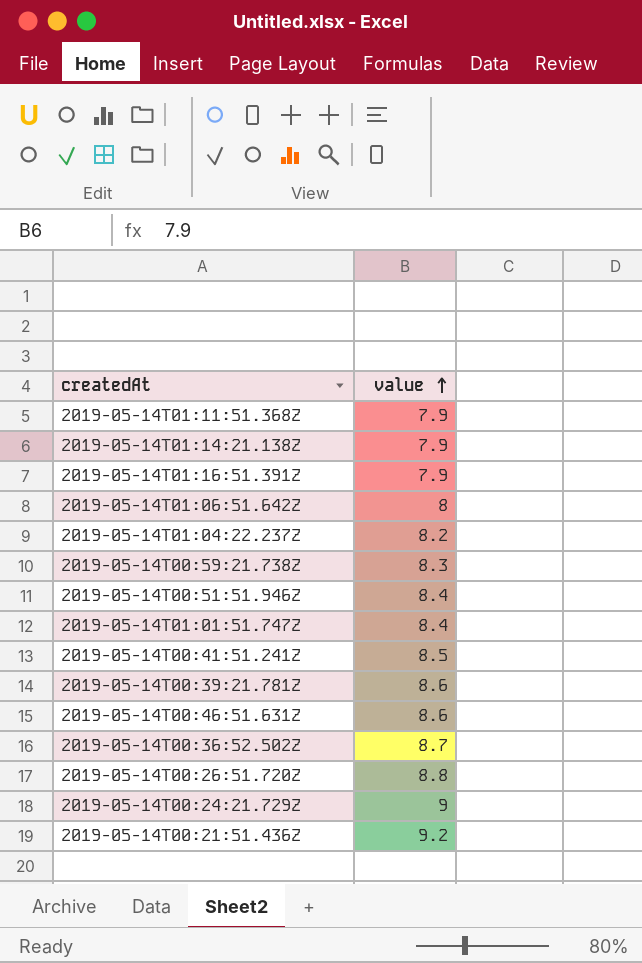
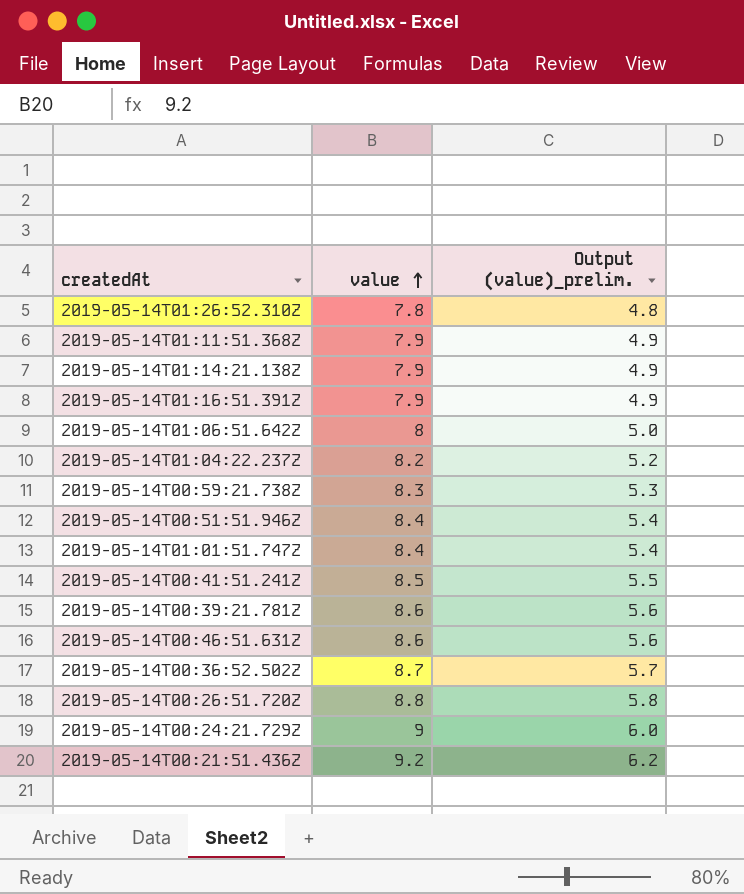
column Output (value)_prelim. | formula: none -> [value] - 3
row 2019-05-14T01:26:52.310Z: none -> 7.8 | 4.8

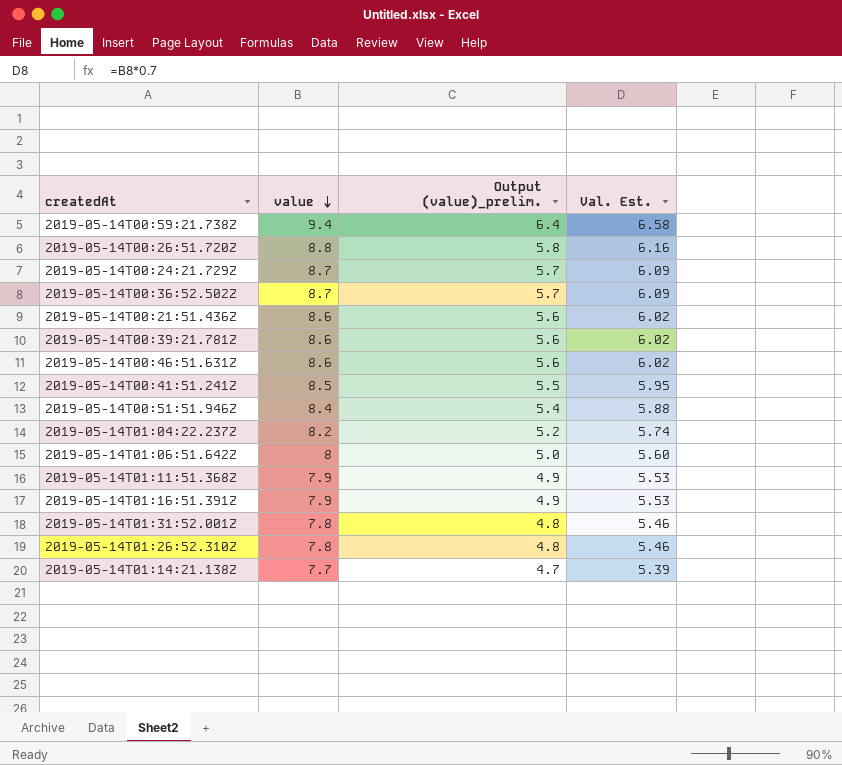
row order: value ascending -> value descending
column Val. Est. | formula: none -> [value] * 0.7
row 2019-05-14T01:01:51.747Z: 8.4 | 5.4 -> none
2019-05-14T00:59:21.738Z | value: 8.3 -> 9.4
2019-05-14T00:59:21.738Z | Output (value)_prelim.: 5.3 -> 6.4
2019-05-14T00:24:21.729Z | value: 9 -> 8.7
2019-05-14T00:24:21.729Z | Output (value)_prelim.: 6.0 -> 5.7
2019-05-14T00:21:51.436Z | value: 9.2 -> 8.6
2019-05-14T00:21:51.436Z | Output (value)_prelim.: 6.2 -> 5.6
row 2019-05-14T01:31:52.001Z: none -> 7.8 | 4.8 | 5.46
2019-05-14T01:14:21.138Z | value: 7.9 -> 7.7
2019-05-14T01:14:21.138Z | Output (value)_prelim.: 4.9 -> 4.7

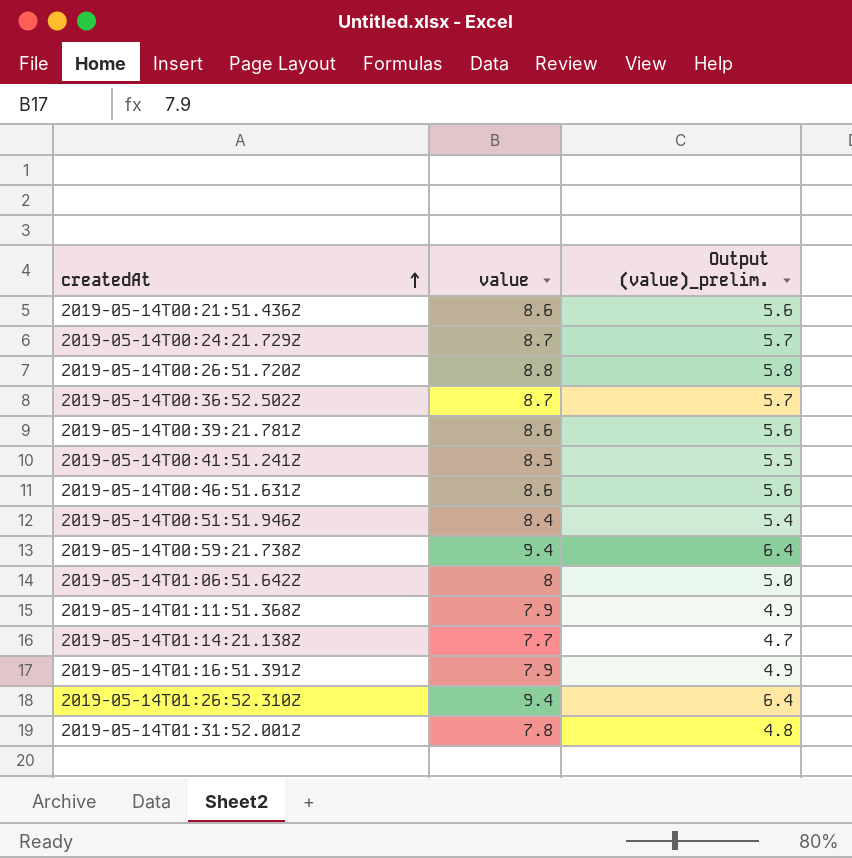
row order: value descending -> createdAt ascending
column Val. Est. | formula: [value] * 0.7 -> none
row 2019-05-14T01:04:22.237Z: 8.2 | 5.2 | 5.74 -> none
2019-05-14T01:26:52.310Z | value: 7.8 -> 9.4
2019-05-14T01:26:52.310Z | Output (value)_prelim.: 4.8 -> 6.4

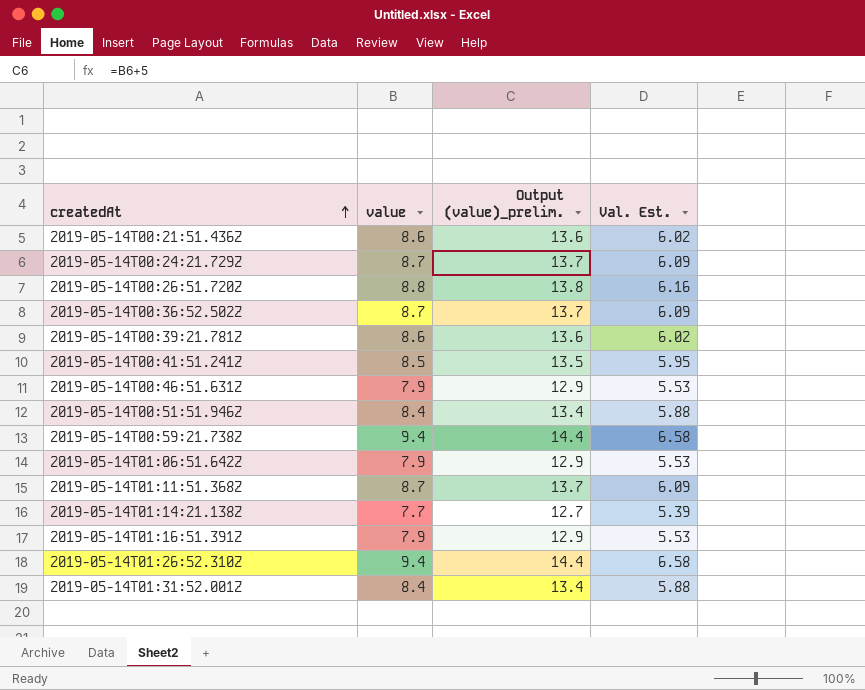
column Output (value)_prelim. | formula: [value] - 3 -> [value] + 5
column Val. Est. | formula: none -> [value] * 0.7
2019-05-14T00:46:51.631Z | value: 8.6 -> 7.9
2019-05-14T01:06:51.642Z | value: 8 -> 7.9
2019-05-14T01:11:51.368Z | value: 7.9 -> 8.7
2019-05-14T01:31:52.001Z | value: 7.8 -> 8.4

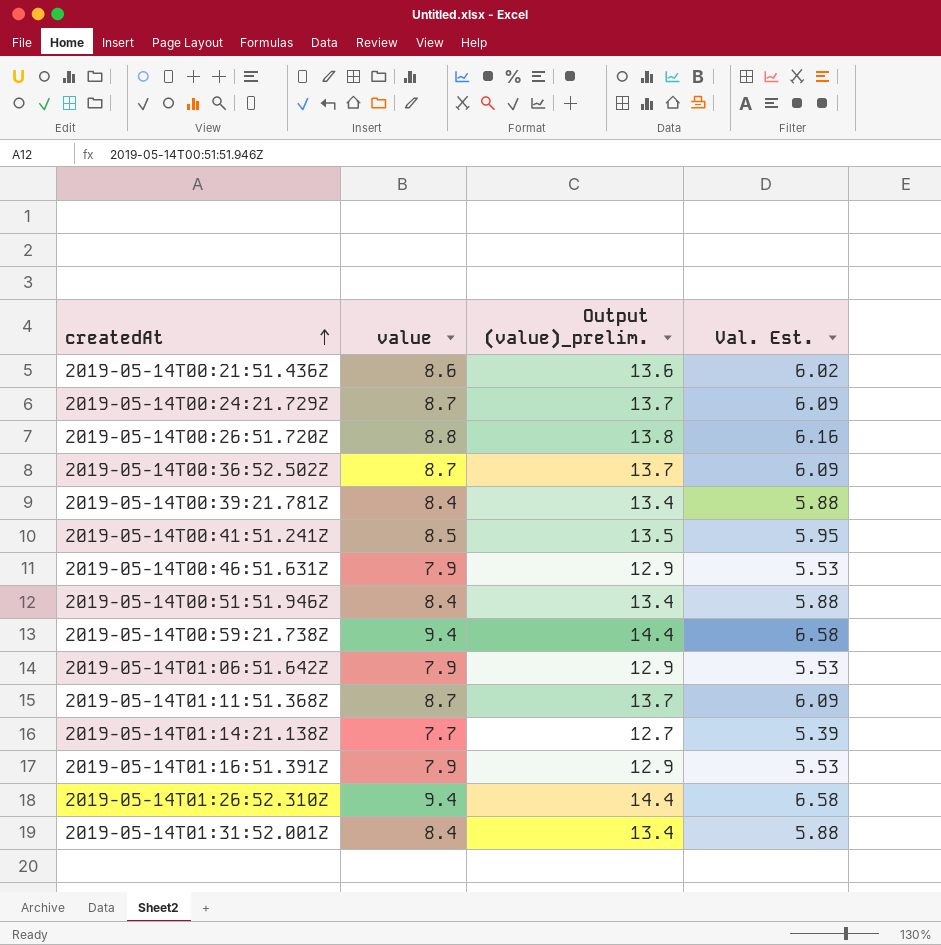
2019-05-14T00:39:21.781Z | value: 8.6 -> 8.4
2019-05-14T00:39:21.781Z | Output (value)_prelim.: 13.6 -> 13.4
2019-05-14T00:39:21.781Z | Val. Est.: 6.02 -> 5.88

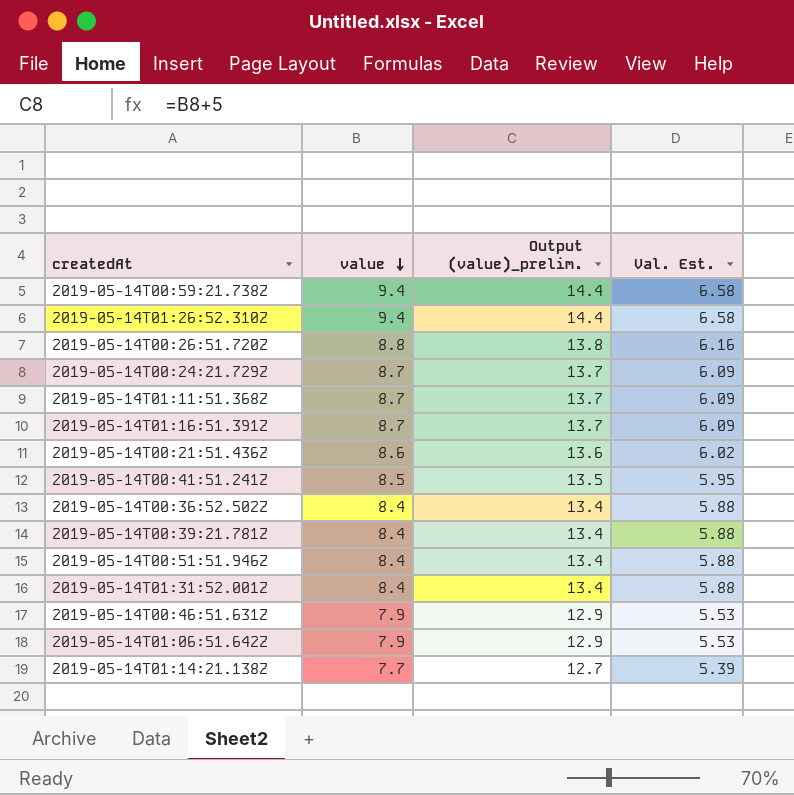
row order: createdAt ascending -> value descending
2019-05-14T01:16:51.391Z | value: 7.9 -> 8.7
2019-05-14T01:16:51.391Z | Output (value)_prelim.: 12.9 -> 13.7
2019-05-14T01:16:51.391Z | Val. Est.: 5.53 -> 6.09
2019-05-14T00:36:52.502Z | value: 8.7 -> 8.4
2019-05-14T00:36:52.502Z | Output (value)_prelim.: 13.7 -> 13.4
2019-05-14T00:36:52.502Z | Val. Est.: 6.09 -> 5.88

